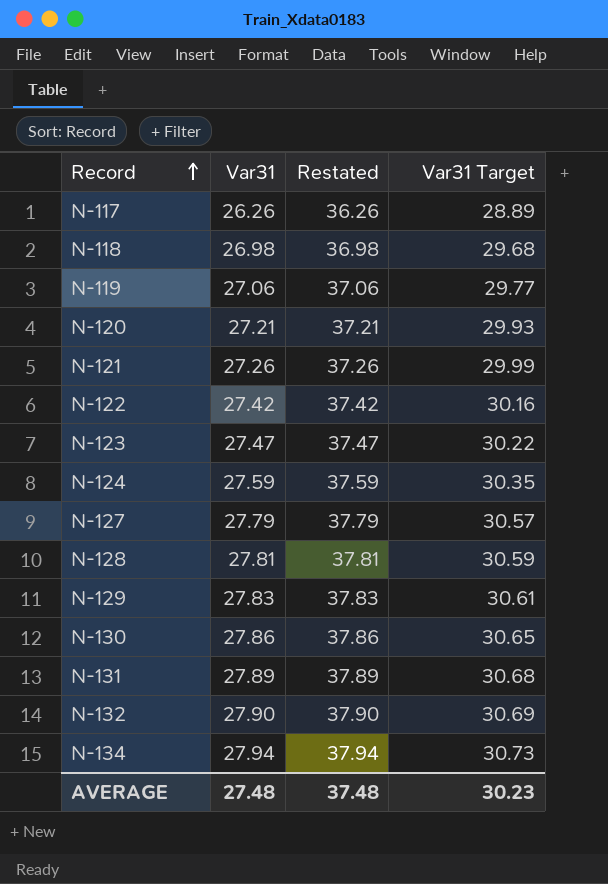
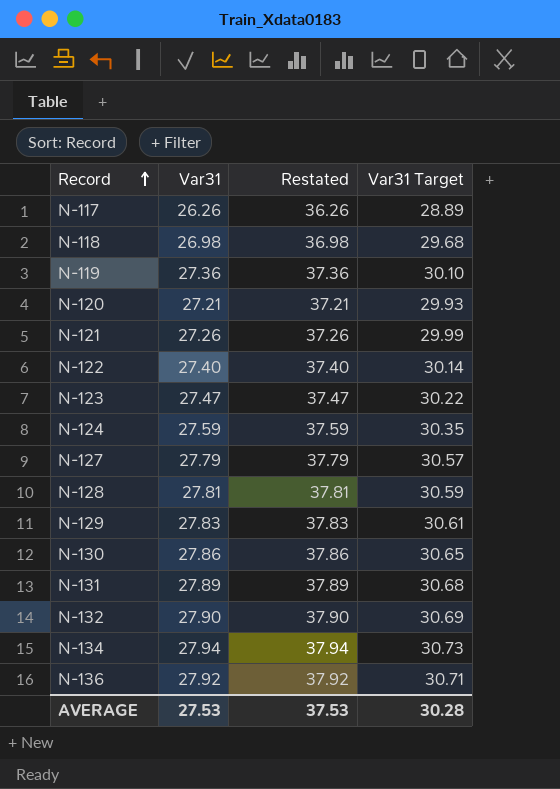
N-119 | Var31: 27.06 -> 27.36
N-119 | Restated: 37.06 -> 37.36
N-119 | Var31 Target: 29.77 -> 30.10
N-122 | Var31: 27.42 -> 27.40
N-122 | Restated: 37.42 -> 37.40
N-122 | Var31 Target: 30.16 -> 30.14
row N-136: none -> 27.92 | 37.92 | 30.71
AVERAGE | Var31: 27.48 -> 27.53
AVERAGE | Restated: 37.48 -> 37.53
AVERAGE | Var31 Target: 30.23 -> 30.28

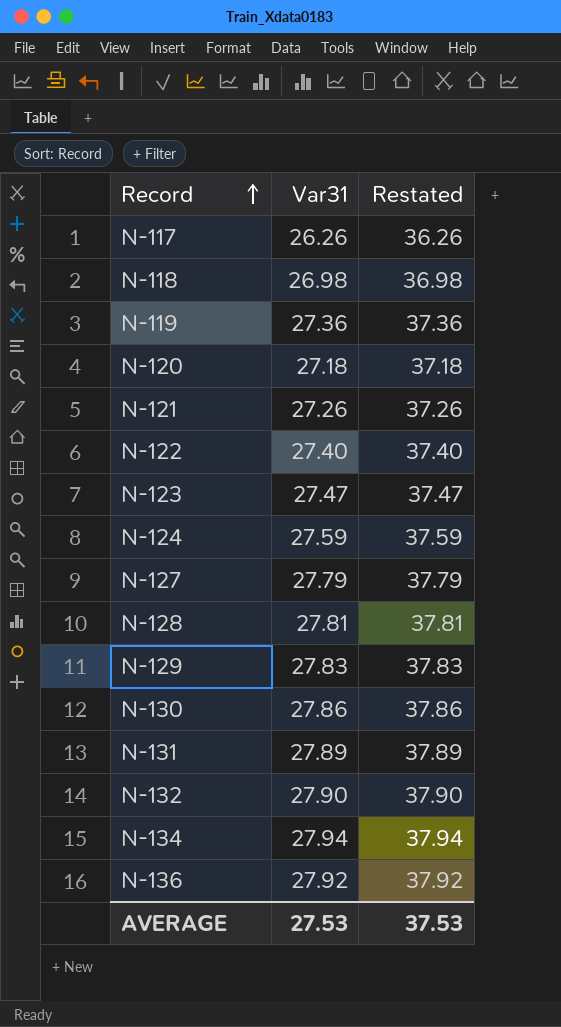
column Var31 Target | formula: [Var31] * 1.1 -> none
N-120 | Var31: 27.21 -> 27.18
N-120 | Restated: 37.21 -> 37.18

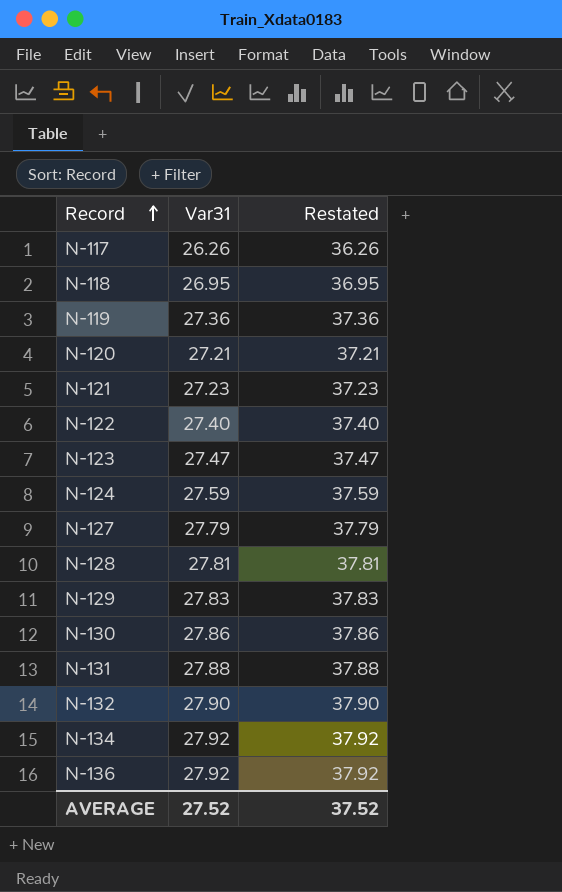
N-118 | Var31: 26.98 -> 26.95
N-118 | Restated: 36.98 -> 36.95
N-120 | Var31: 27.18 -> 27.21
N-120 | Restated: 37.18 -> 37.21
N-121 | Var31: 27.26 -> 27.23
N-121 | Restated: 37.26 -> 37.23
N-131 | Var31: 27.89 -> 27.88
N-131 | Restated: 37.89 -> 37.88
N-134 | Var31: 27.94 -> 27.92
N-134 | Restated: 37.94 -> 37.92
AVERAGE | Var31: 27.53 -> 27.52
AVERAGE | Restated: 37.53 -> 37.52

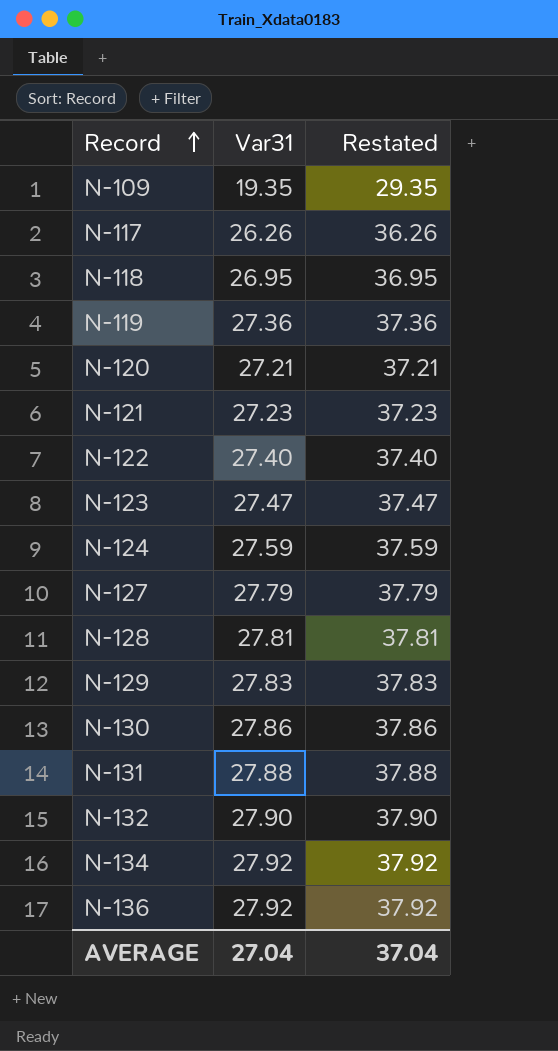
row N-109: none -> 19.35 | 29.35
AVERAGE | Var31: 27.52 -> 27.04
AVERAGE | Restated: 37.52 -> 37.04

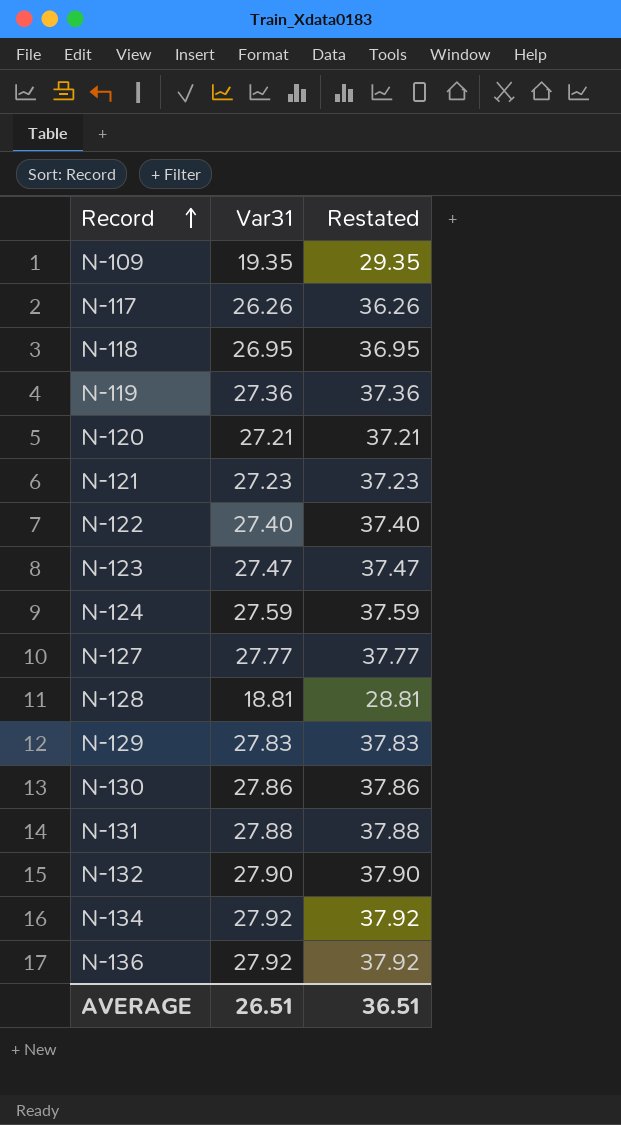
N-127 | Var31: 27.79 -> 27.77
N-127 | Restated: 37.79 -> 37.77
N-128 | Var31: 27.81 -> 18.81
N-128 | Restated: 37.81 -> 28.81
AVERAGE | Var31: 27.04 -> 26.51
AVERAGE | Restated: 37.04 -> 36.51

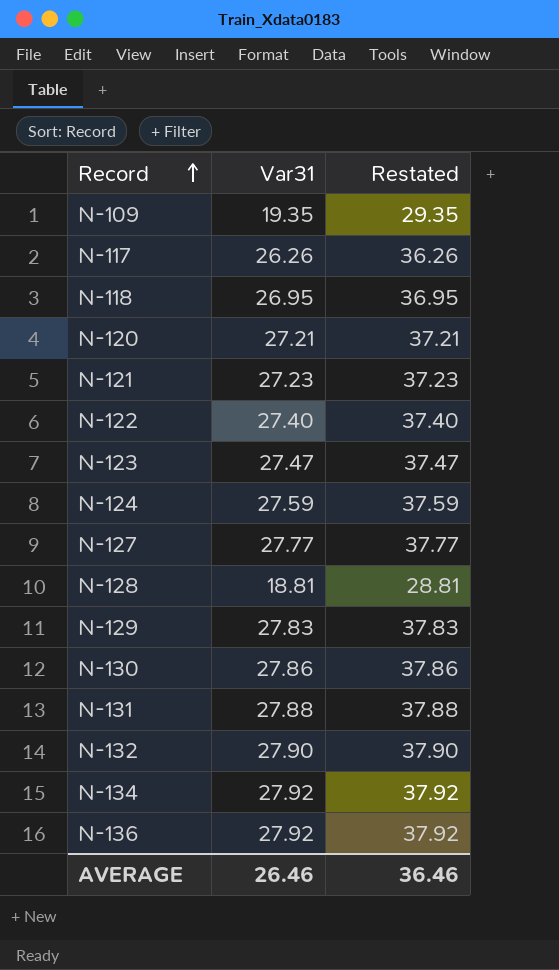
row N-119: 27.36 | 37.36 -> none
AVERAGE | Var31: 26.51 -> 26.46
AVERAGE | Restated: 36.51 -> 36.46

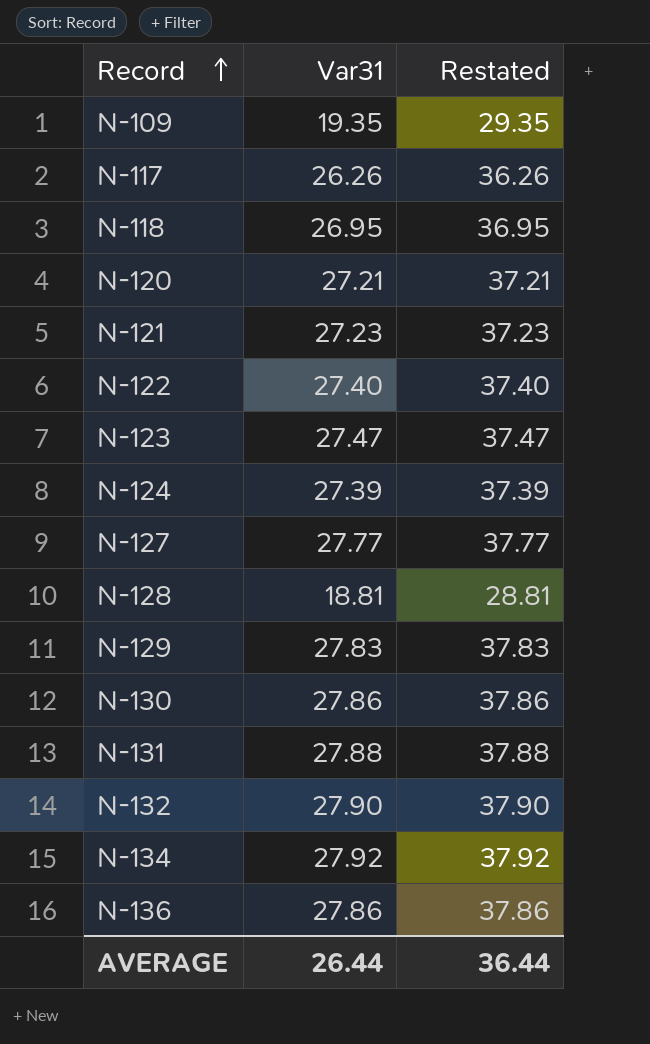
N-124 | Var31: 27.59 -> 27.39
N-124 | Restated: 37.59 -> 37.39
N-136 | Var31: 27.92 -> 27.86
N-136 | Restated: 37.92 -> 37.86
AVERAGE | Var31: 26.46 -> 26.44
AVERAGE | Restated: 36.46 -> 36.44

